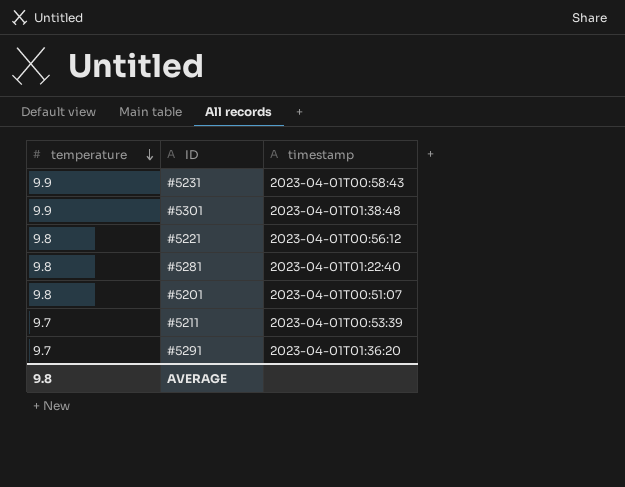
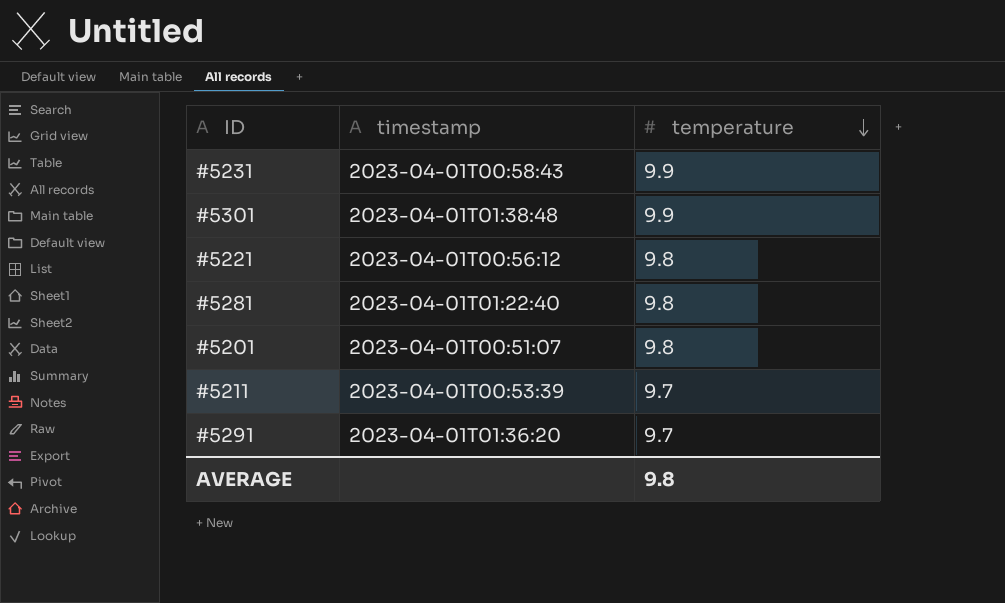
column temperature | position: 1 -> 3

